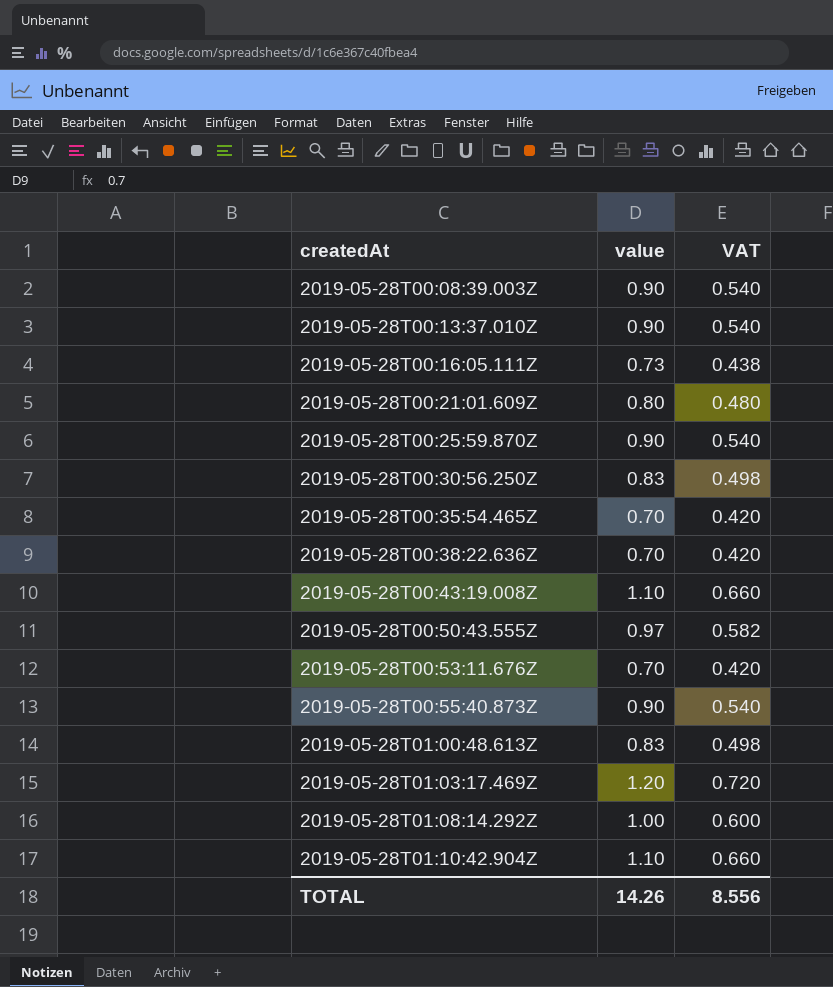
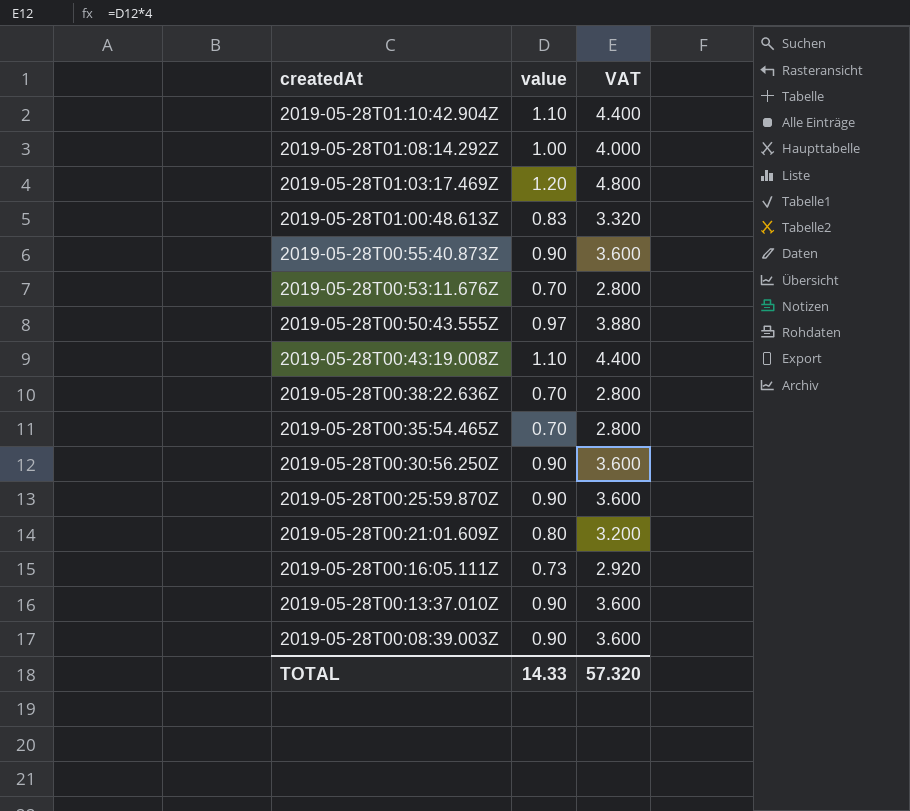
row order: createdAt ascending -> createdAt descending
column VAT | formula: [value] * 0.6 -> [value] * 4
2019-05-28T00:30:56.250Z | value: 0.83 -> 0.90
TOTAL | value: 14.26 -> 14.33
TOTAL | VAT: 8.556 -> 57.320

